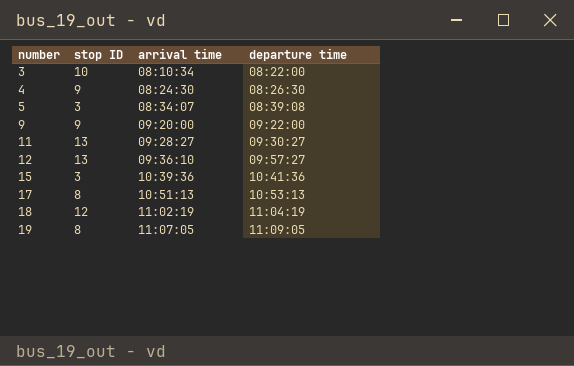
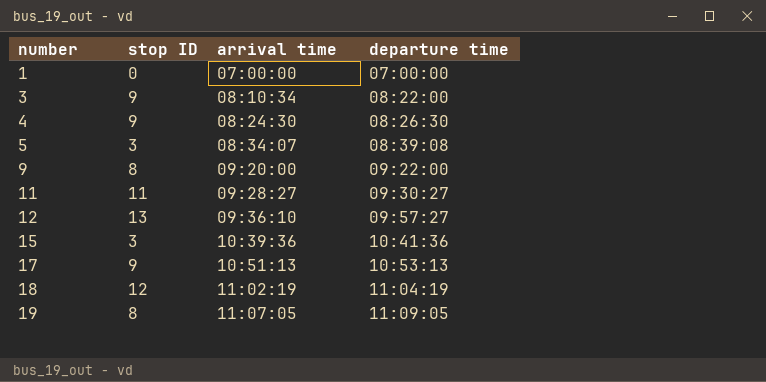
row 1: none -> 0 | 07:00:00 | 07:00:00
3 | stop ID: 10 -> 9
9 | stop ID: 9 -> 8
11 | stop ID: 13 -> 11
17 | stop ID: 8 -> 9

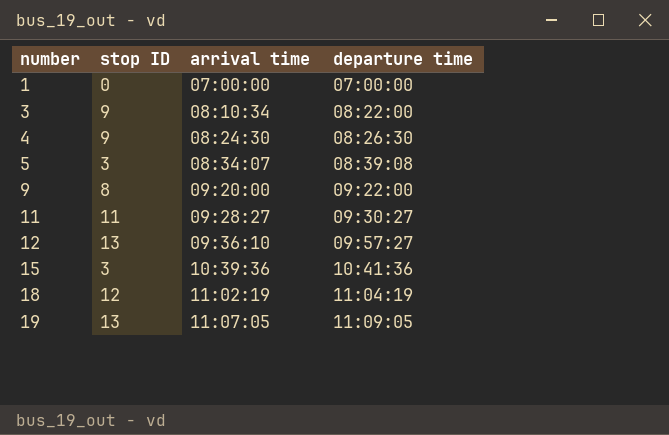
row 17: 9 | 10:51:13 | 10:53:13 -> none
19 | stop ID: 8 -> 13

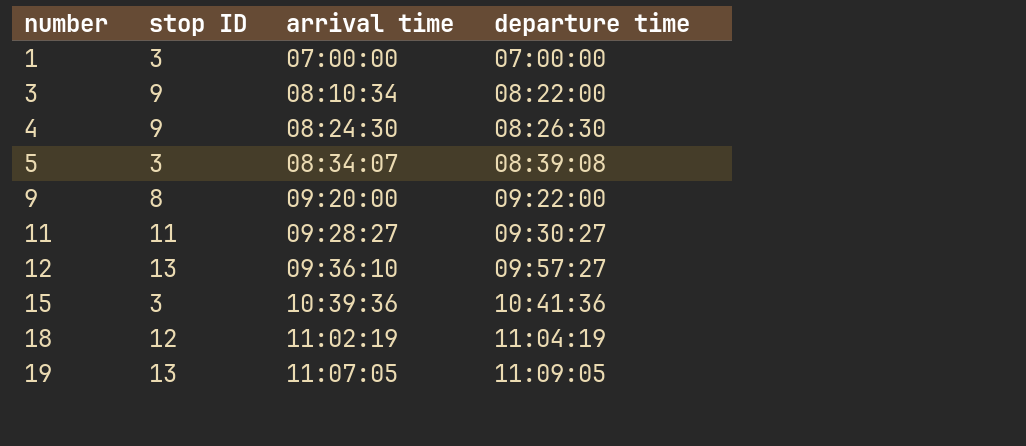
1 | stop ID: 0 -> 3

